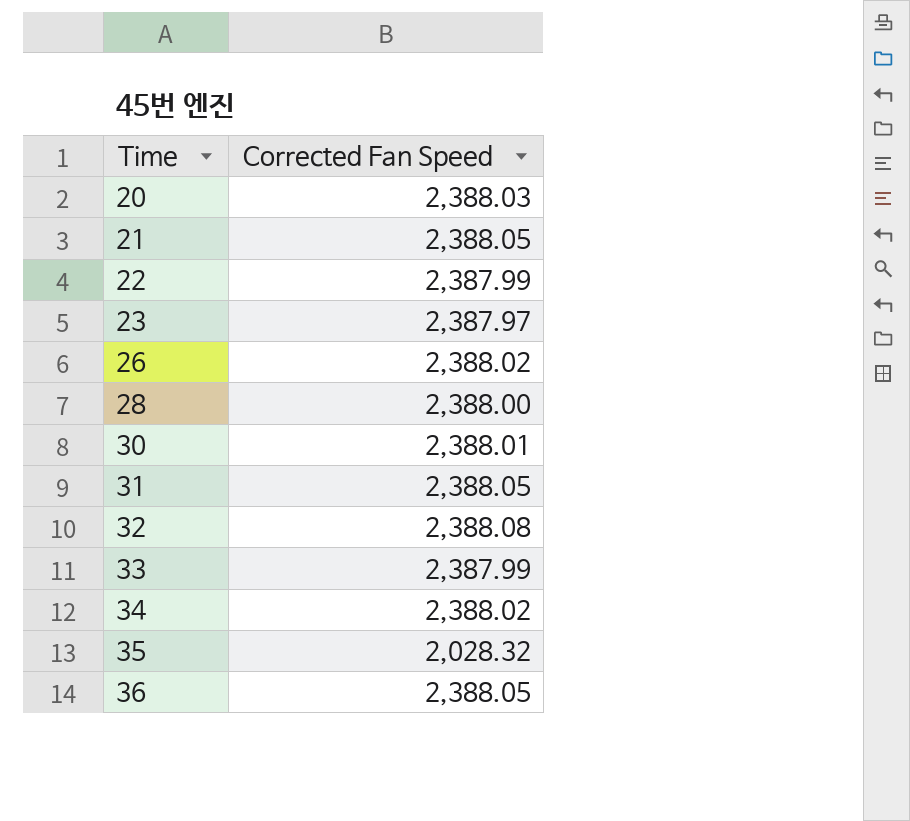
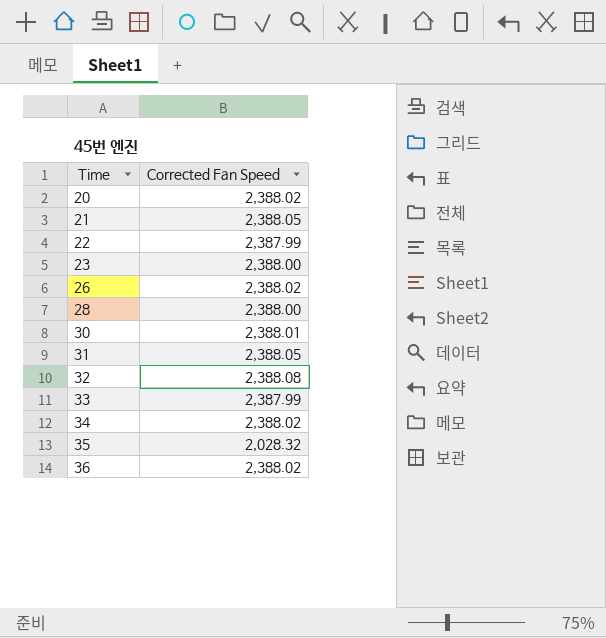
20 | Corrected Fan Speed: 2,388.03 -> 2,388.02
23 | Corrected Fan Speed: 2,387.97 -> 2,388.00
36 | Corrected Fan Speed: 2,388.05 -> 2,388.02

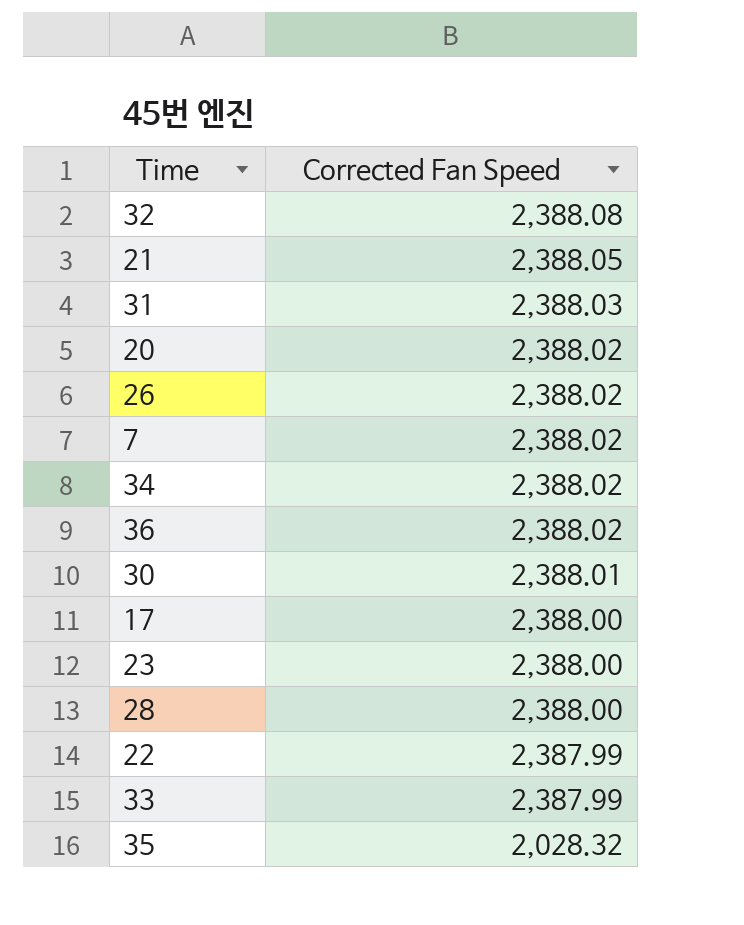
row order: Time ascending -> Corrected Fan Speed descending
31 | Corrected Fan Speed: 2,388.05 -> 2,388.03
row 7: none -> 2,388.02
row 17: none -> 2,388.00

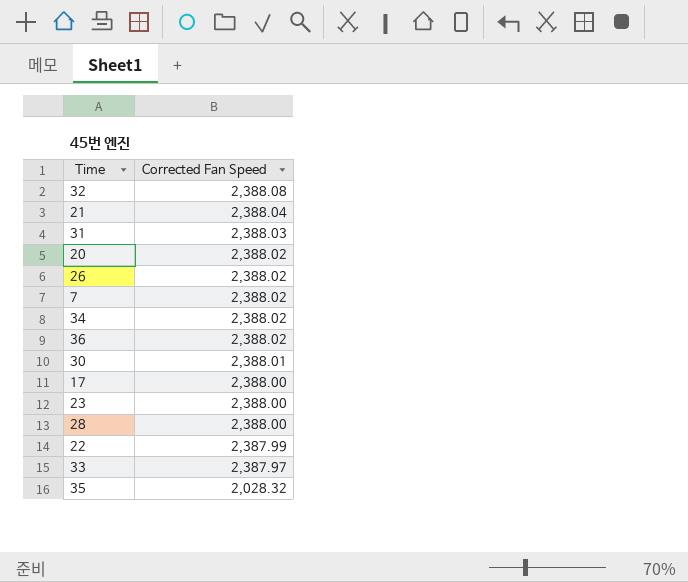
21 | Corrected Fan Speed: 2,388.05 -> 2,388.04
33 | Corrected Fan Speed: 2,387.99 -> 2,387.97

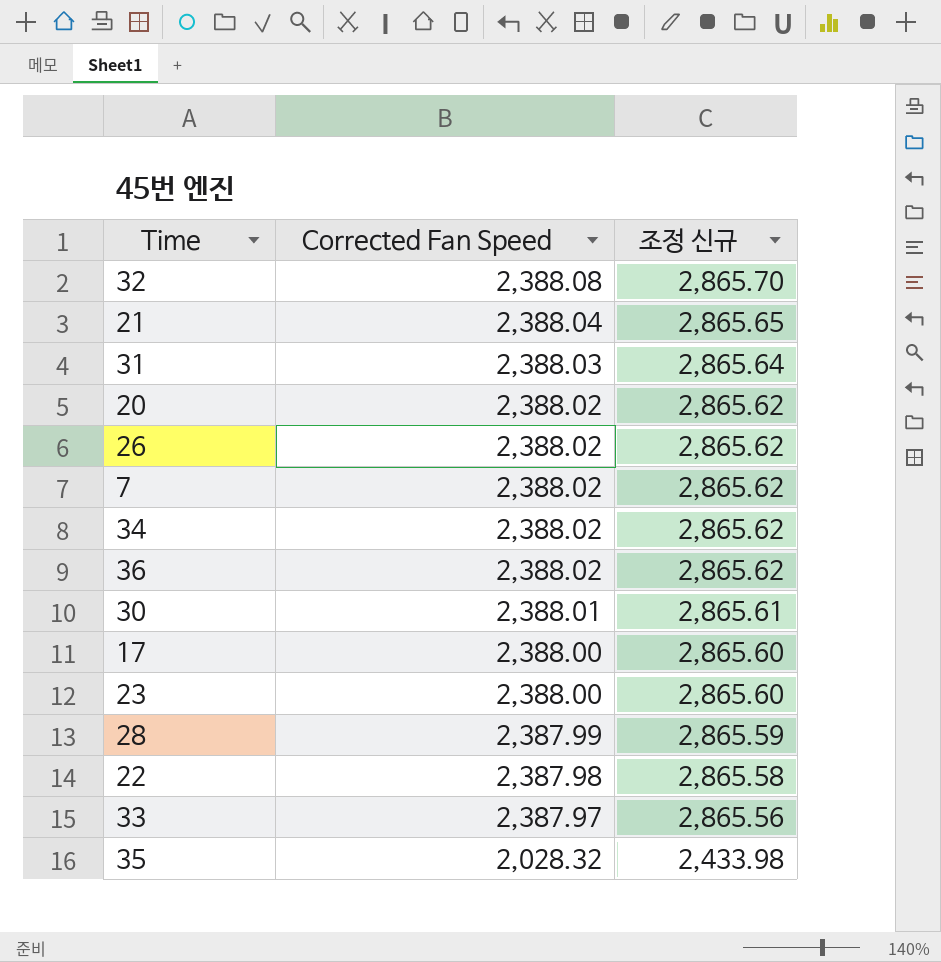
column 조정 신규 | formula: none -> [Corrected Fan Speed] * 1.2
28 | Corrected Fan Speed: 2,388.00 -> 2,387.99
22 | Corrected Fan Speed: 2,387.99 -> 2,387.98

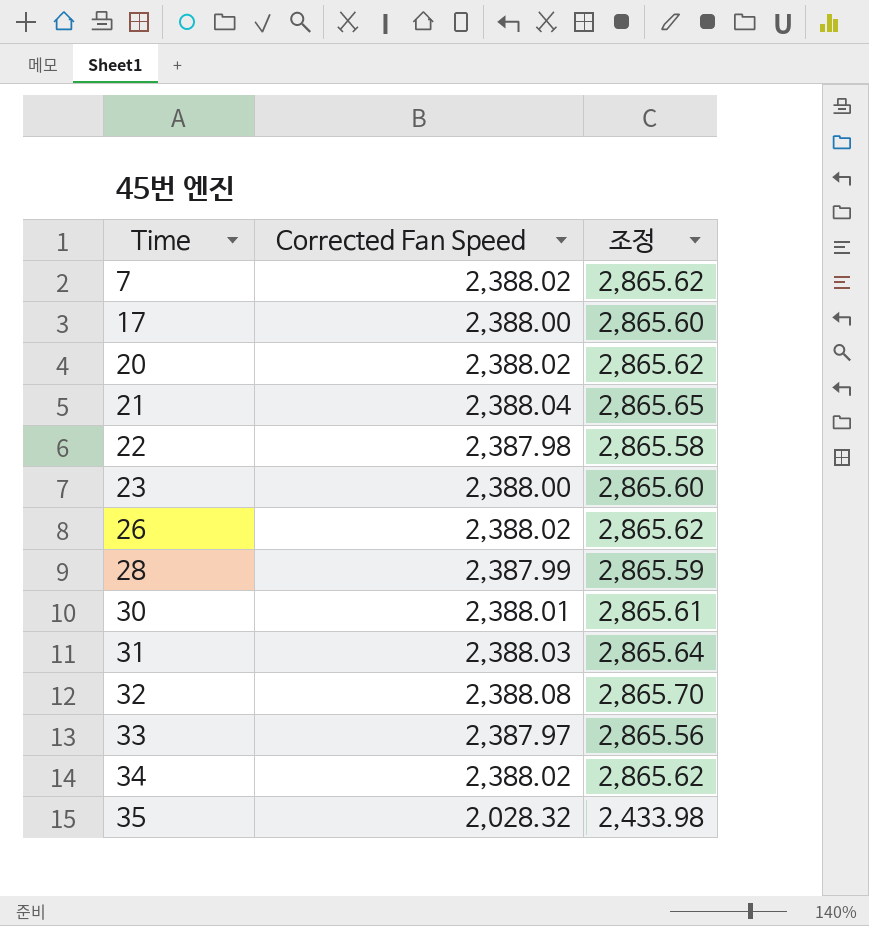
row order: Corrected Fan Speed descending -> Time ascending
column name: 조정 신규 -> 조정
row 36: 2,388.02 | 2,865.62 -> none

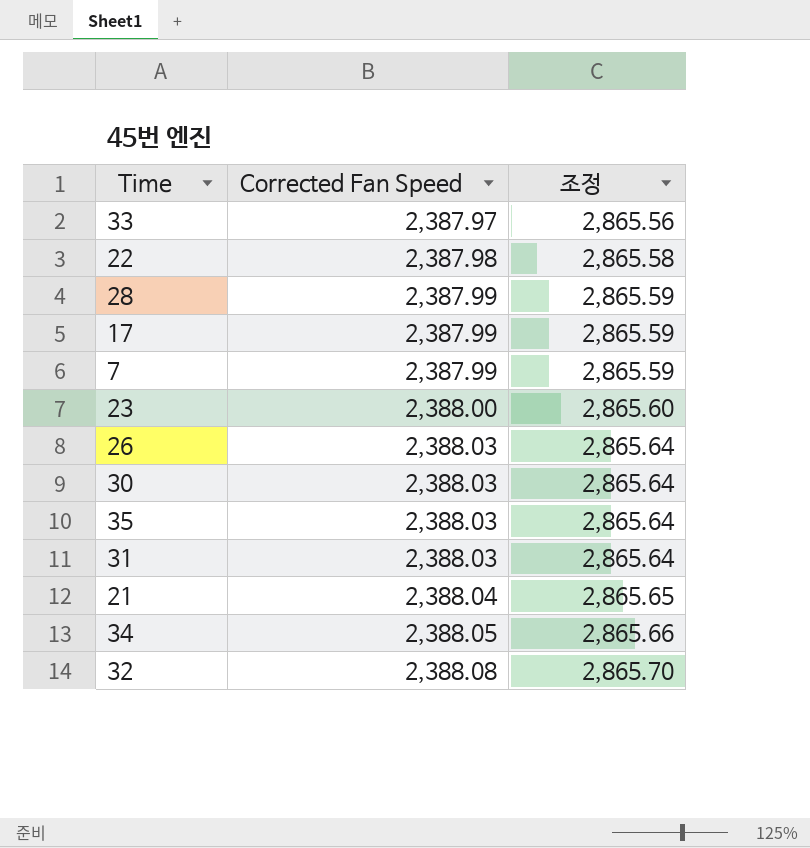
row order: Time ascending -> Corrected Fan Speed ascending
row 20: 2,388.02 | 2,865.62 -> none
17 | Corrected Fan Speed: 2,388.00 -> 2,387.99
17 | 조정: 2,865.60 -> 2,865.59
7 | Corrected Fan Speed: 2,388.02 -> 2,387.99
7 | 조정: 2,865.62 -> 2,865.59
26 | Corrected Fan Speed: 2,388.02 -> 2,388.03
26 | 조정: 2,865.62 -> 2,865.64
30 | Corrected Fan Speed: 2,388.01 -> 2,388.03
30 | 조정: 2,865.61 -> 2,865.64
35 | Corrected Fan Speed: 2,028.32 -> 2,388.03
35 | 조정: 2,433.98 -> 2,865.64
34 | Corrected Fan Speed: 2,388.02 -> 2,388.05
34 | 조정: 2,865.62 -> 2,865.66

